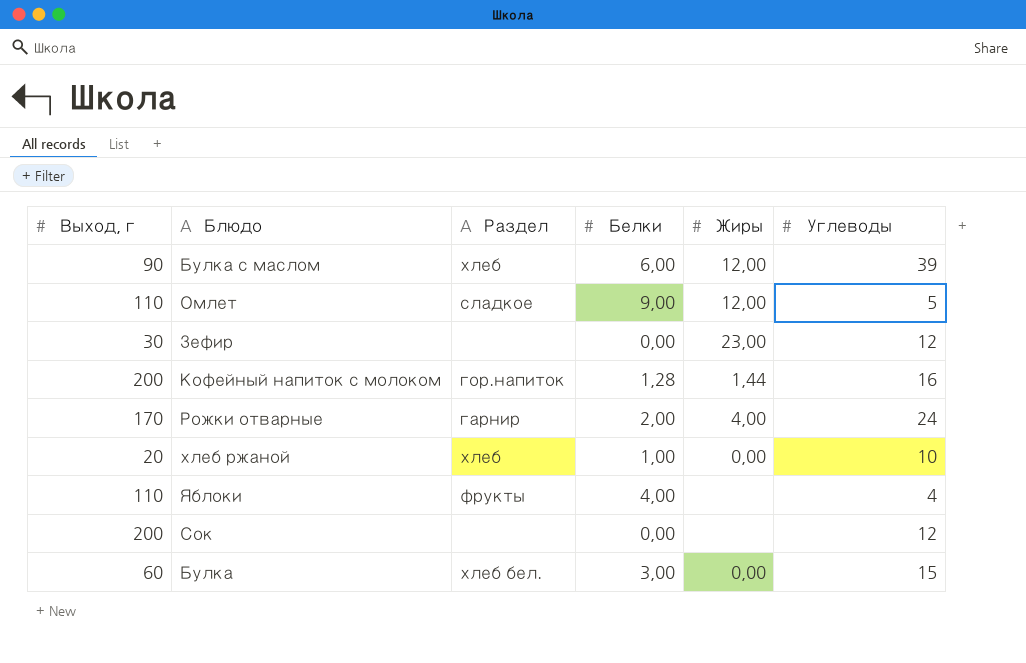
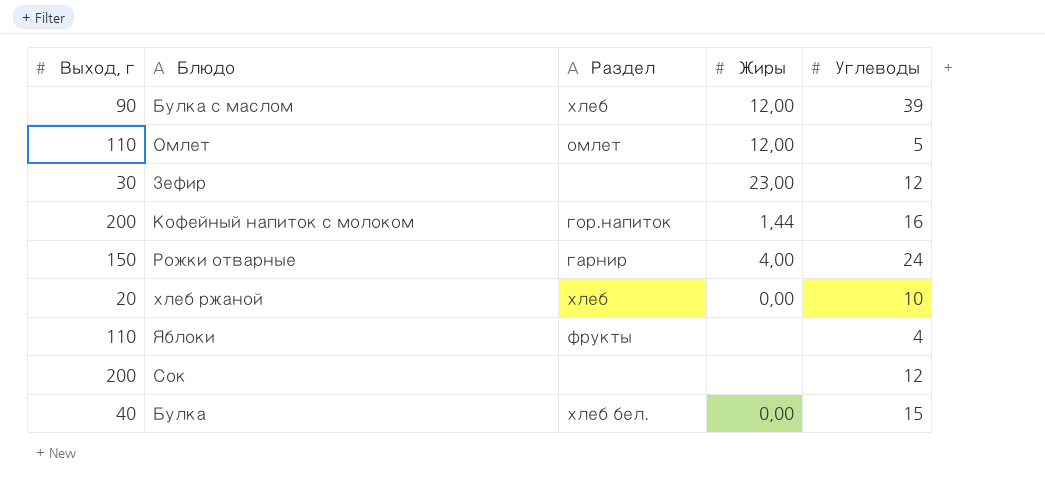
column Белки | position: 4 -> none
Омлет | Раздел: сладкое -> омлет
Рожки отварные | Выход, г: 170 -> 150
Булка | Выход, г: 60 -> 40

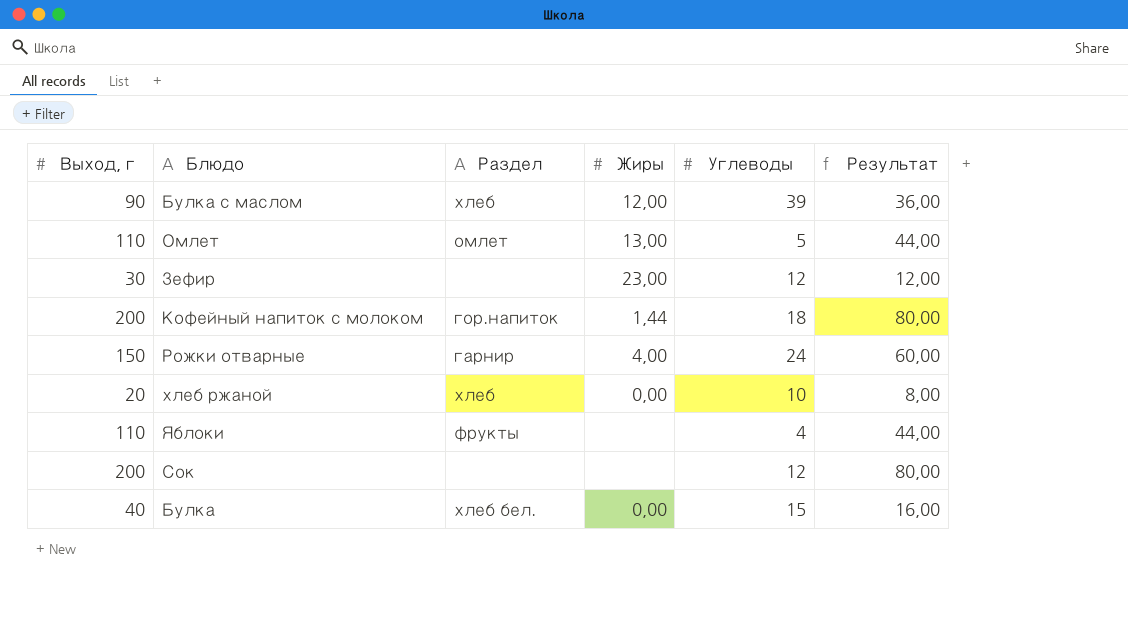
column Результат | formula: none -> [Выход, г] * 0,4
Омлет | Жиры: 12,00 -> 13,00
Кофейный напиток с молоком | Углеводы: 16 -> 18

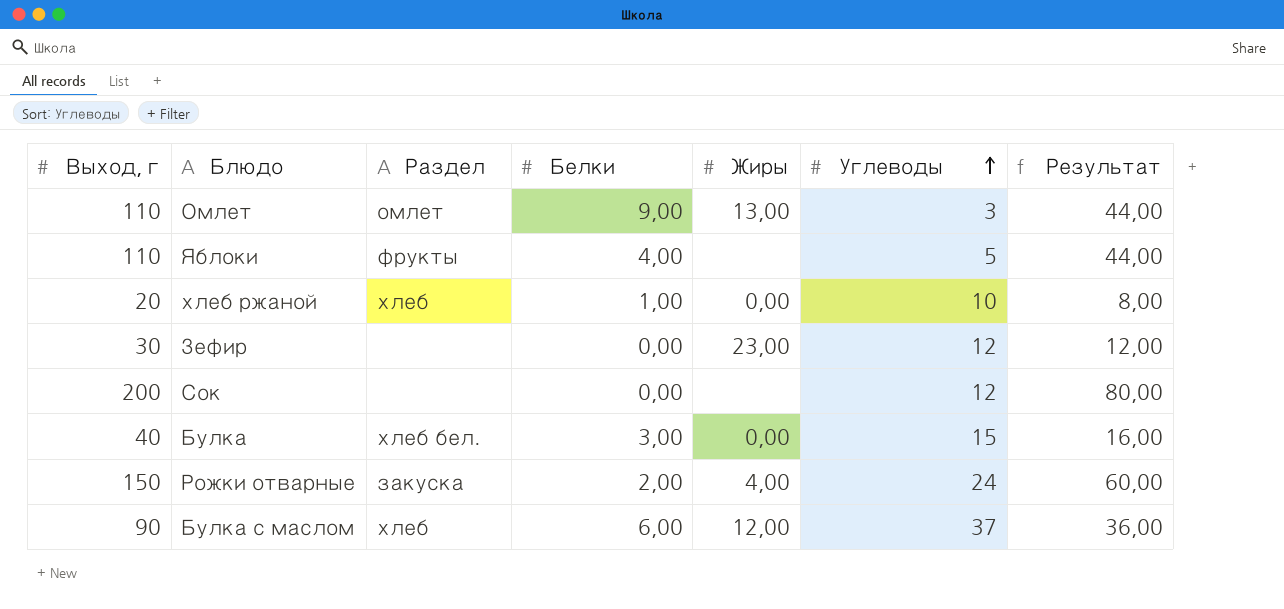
row order: none -> Углеводы ascending
column Белки | position: none -> 4
row Кофейный напиток с молоком: 200 | гор.напиток | 1,44 | 18 | 80,00 -> none
Омлет | Углеводы: 5 -> 3
Яблоки | Углеводы: 4 -> 5
Рожки отварные | Раздел: гарнир -> закуска
Булка с маслом | Углеводы: 39 -> 37

